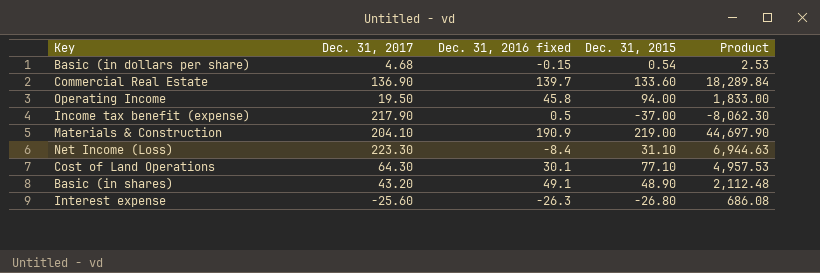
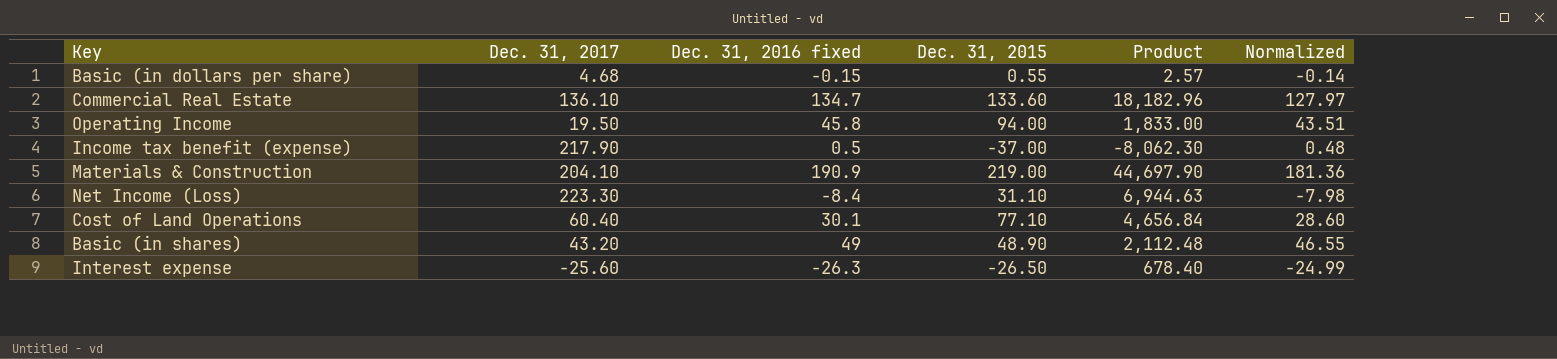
column Normalized | formula: none -> [Dec. 31, 2016 fixed] * 0.95
Basic (in dollars per share) | Dec. 31, 2015: 0.54 -> 0.55
Basic (in dollars per share) | Product: 2.53 -> 2.57
Commercial Real Estate | Dec. 31, 2017: 136.90 -> 136.10
Commercial Real Estate | Dec. 31, 2016 fixed: 139.7 -> 134.7
Commercial Real Estate | Product: 18,289.84 -> 18,182.96
Cost of Land Operations | Dec. 31, 2017: 64.30 -> 60.40
Cost of Land Operations | Product: 4,957.53 -> 4,656.84
Basic (in shares) | Dec. 31, 2016 fixed: 49.1 -> 49
Interest expense | Dec. 31, 2015: -26.80 -> -26.50
Interest expense | Product: 686.08 -> 678.40

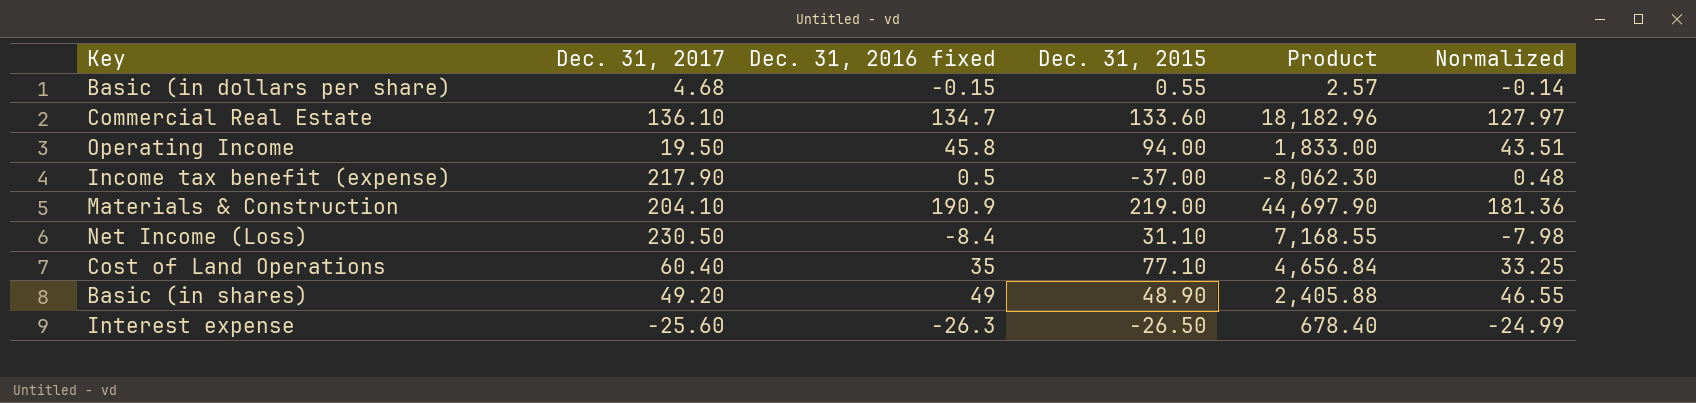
Net Income (Loss) | Dec. 31, 2017: 223.30 -> 230.50
Net Income (Loss) | Product: 6,944.63 -> 7,168.55
Cost of Land Operations | Dec. 31, 2016 fixed: 30.1 -> 35
Cost of Land Operations | Normalized: 28.60 -> 33.25
Basic (in shares) | Dec. 31, 2017: 43.20 -> 49.20
Basic (in shares) | Product: 2,112.48 -> 2,405.88

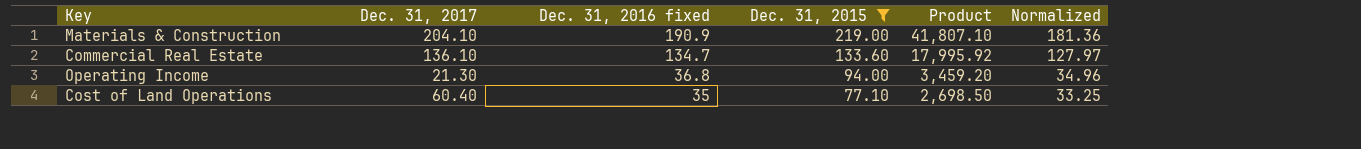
filter: none -> Dec. 31, 2015 >= 77.10
row order: none -> Dec. 31, 2016 fixed descending
column Product | formula: [Dec. 31, 2017] * [Dec. 31, 2015] -> [Dec. 31, 2016 fixed] * [Dec. 31, 2015]
Operating Income | Dec. 31, 2017: 19.50 -> 21.30
Operating Income | Dec. 31, 2016 fixed: 45.8 -> 36.8
Operating Income | Normalized: 43.51 -> 34.96

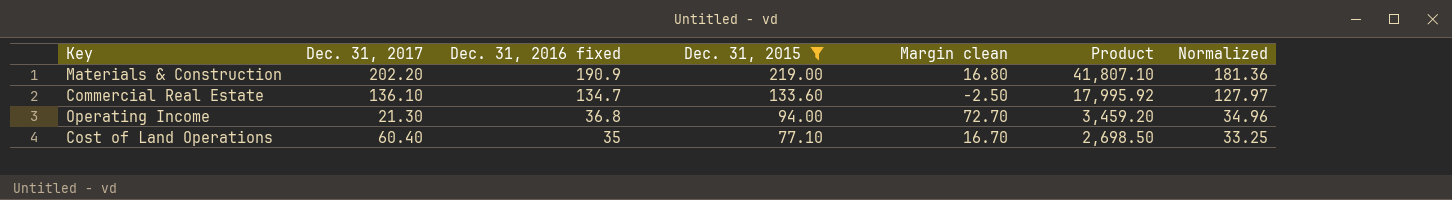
column Margin clean | formula: none -> [Dec. 31, 2015] - [Dec. 31, 2017]
Materials & Construction | Dec. 31, 2017: 204.10 -> 202.20

